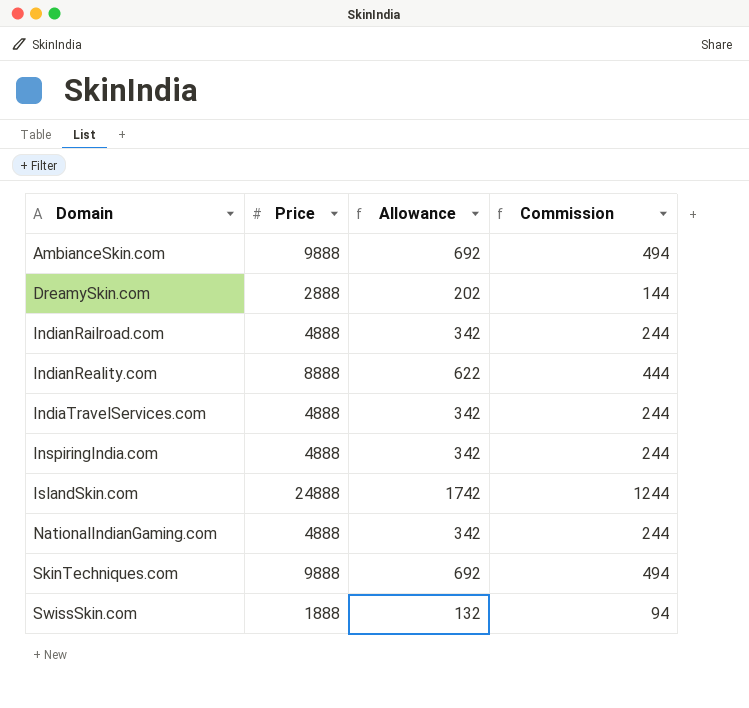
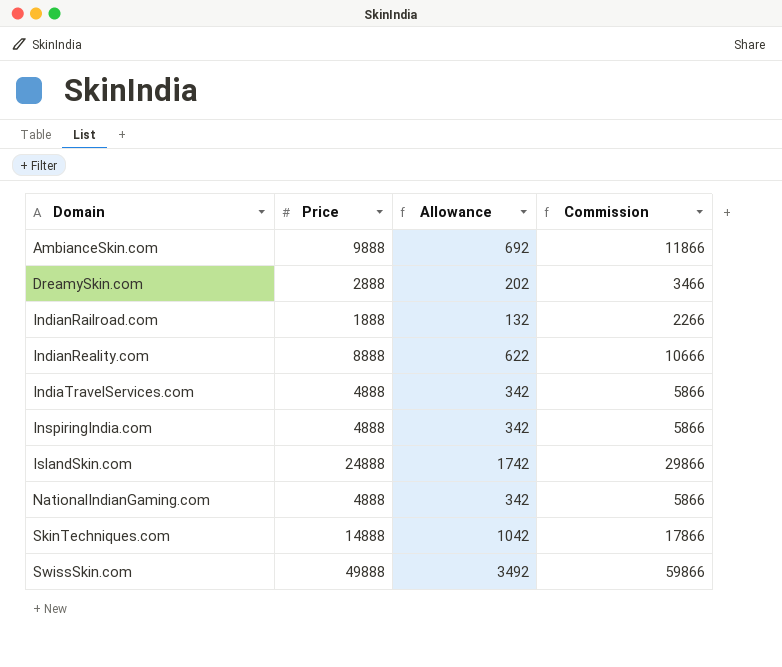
column Commission | formula: [Price] * 0.05 -> [Price] * 1.2
IndianRailroad.com | Price: 4888 -> 1888
IndianRailroad.com | Allowance: 342 -> 132
SkinTechniques.com | Price: 9888 -> 14888
SkinTechniques.com | Allowance: 692 -> 1042
SwissSkin.com | Price: 1888 -> 49888
SwissSkin.com | Allowance: 132 -> 3492

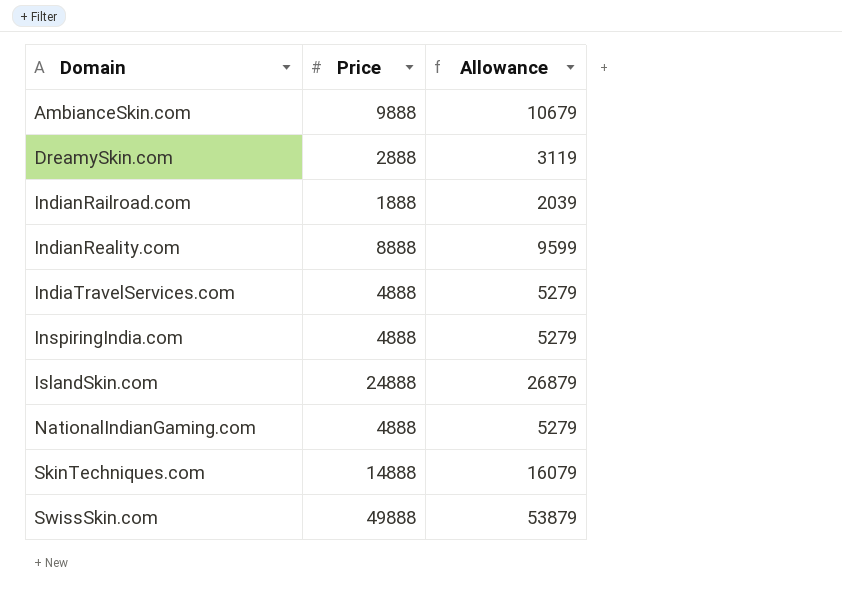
column Commission | formula: [Price] * 1.2 -> none
column Allowance | formula: [Price] * 0.07 -> [Price] * 1.08

